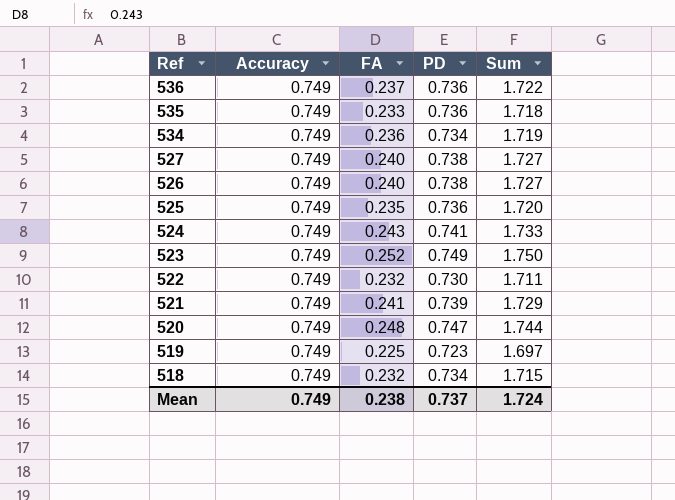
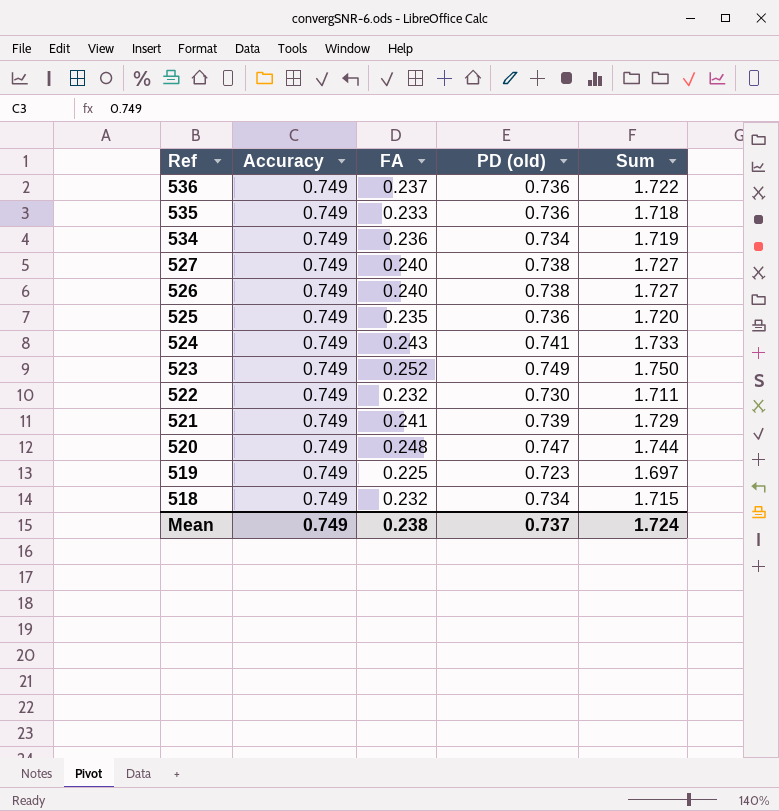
column name: PD -> PD (old)

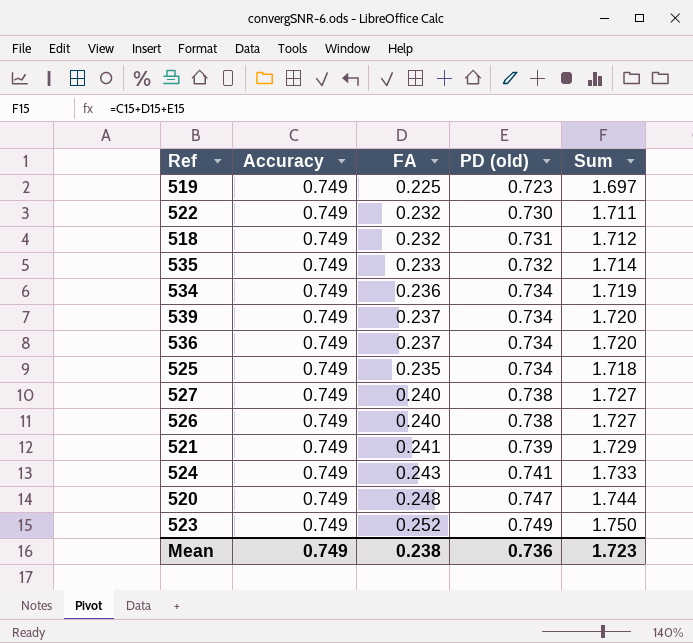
row order: Ref descending -> PD (old) ascending
518 | PD (old): 0.734 -> 0.731
518 | Sum: 1.715 -> 1.712
535 | PD (old): 0.736 -> 0.732
535 | Sum: 1.718 -> 1.714
row 539: none -> 0.749 | 0.237 | 0.734 | 1.720
536 | PD (old): 0.736 -> 0.734
536 | Sum: 1.722 -> 1.720
525 | PD (old): 0.736 -> 0.734
525 | Sum: 1.720 -> 1.718
Mean | PD (old): 0.737 -> 0.736
Mean | Sum: 1.724 -> 1.723

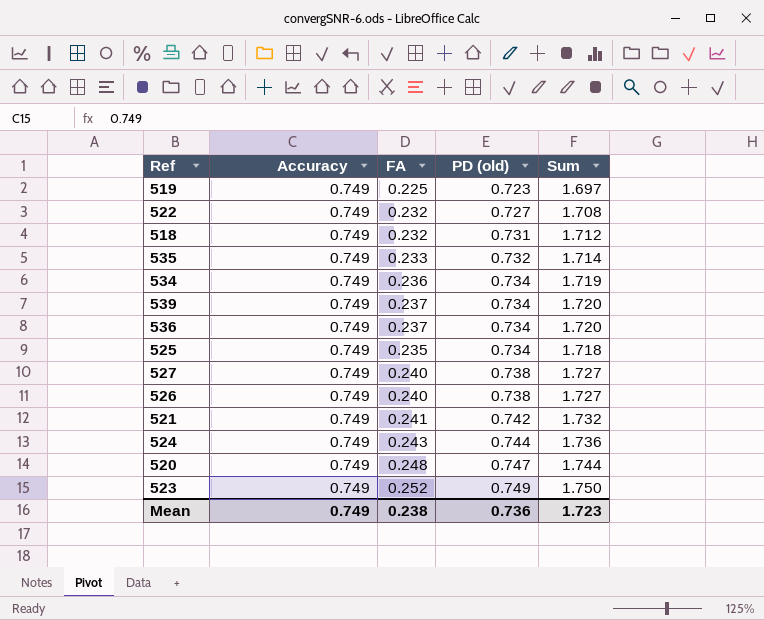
522 | PD (old): 0.730 -> 0.727
522 | Sum: 1.711 -> 1.708
521 | PD (old): 0.739 -> 0.742
521 | Sum: 1.729 -> 1.732
524 | PD (old): 0.741 -> 0.744
524 | Sum: 1.733 -> 1.736

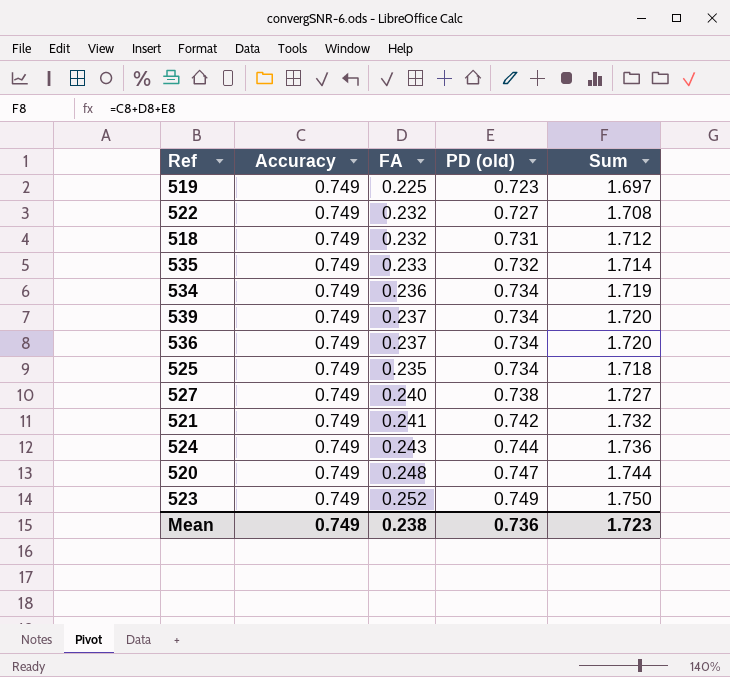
row 526: 0.749 | 0.240 | 0.738 | 1.727 -> none

